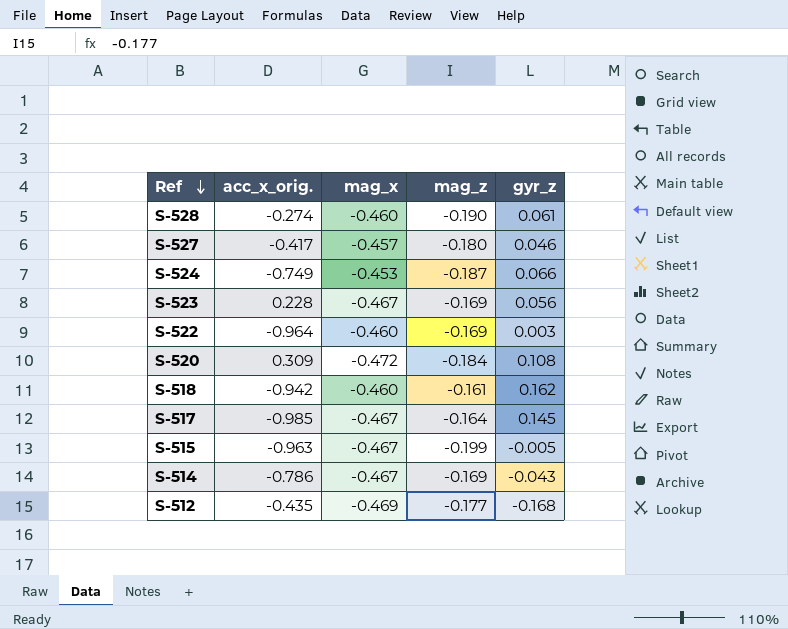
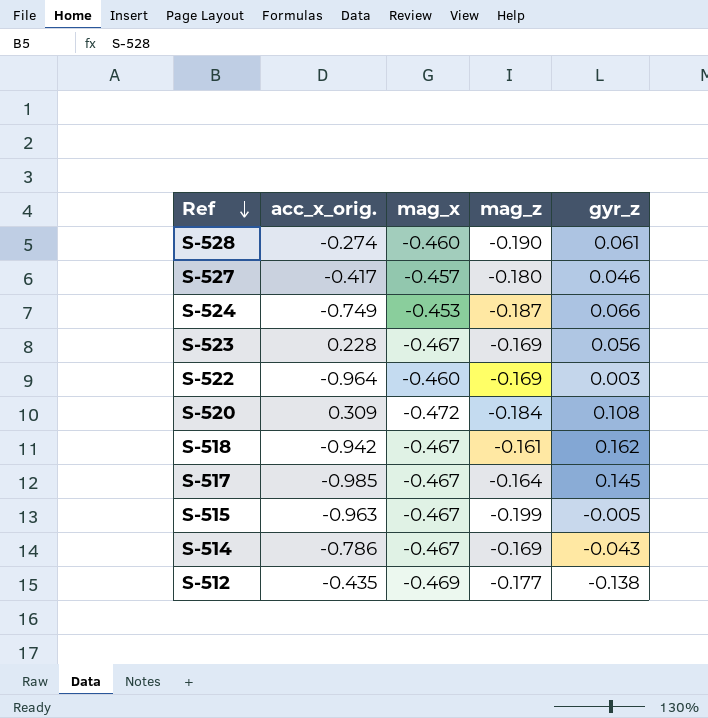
S-518 | mag_x: -0.460 -> -0.467
S-512 | gyr_z: -0.168 -> -0.138

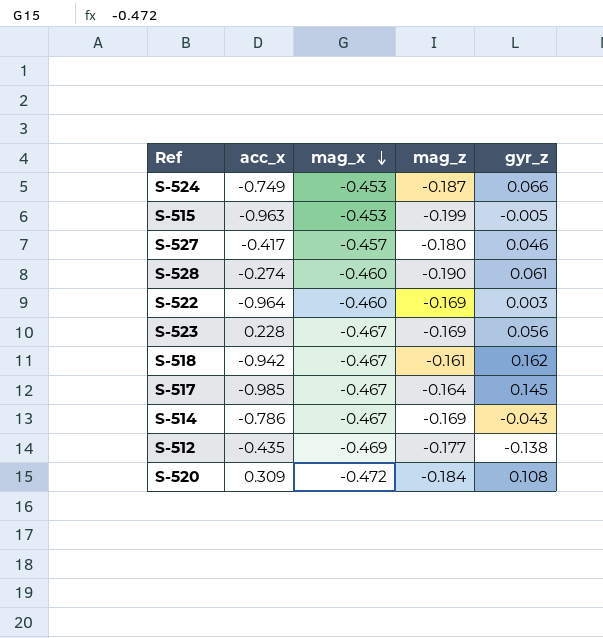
row order: Ref descending -> mag_x descending
column name: acc_x_orig. -> acc_x
S-515 | mag_x: -0.467 -> -0.453

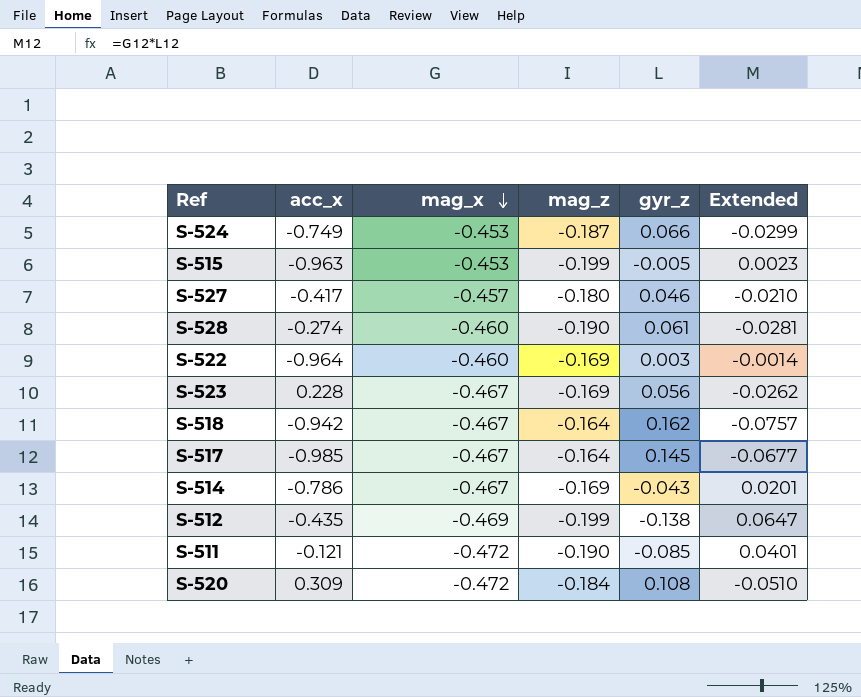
column Extended | formula: none -> [mag_x] * [gyr_z]
S-518 | mag_z: -0.161 -> -0.164
S-512 | mag_z: -0.177 -> -0.199
row S-511: none -> -0.121 | -0.472 | -0.190 | -0.085 | 0.0401

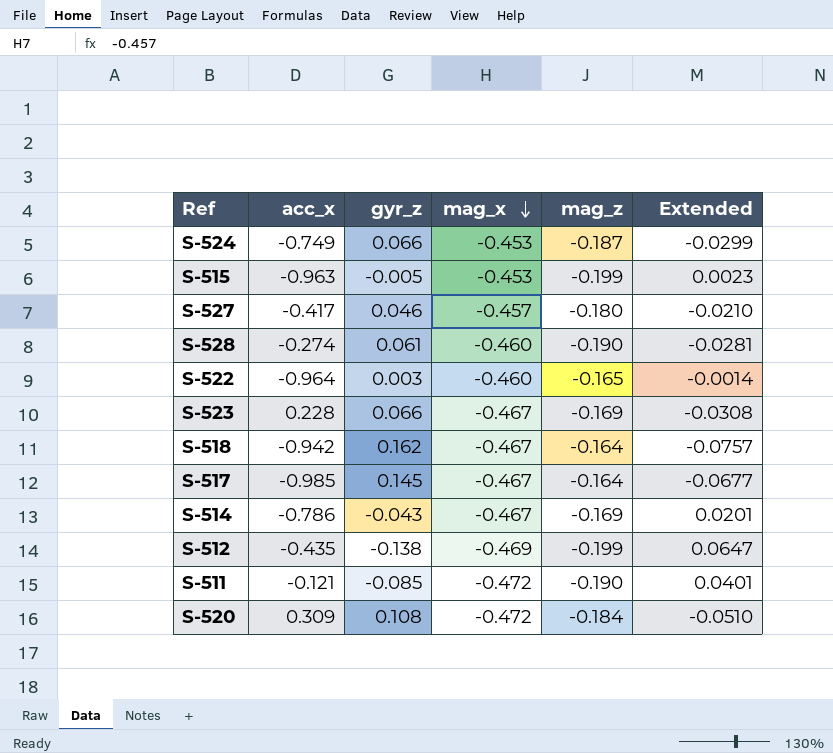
column gyr_z | position: 5 -> 3
S-522 | mag_z: -0.169 -> -0.165
S-523 | gyr_z: 0.056 -> 0.066
S-523 | Extended: -0.0262 -> -0.0308

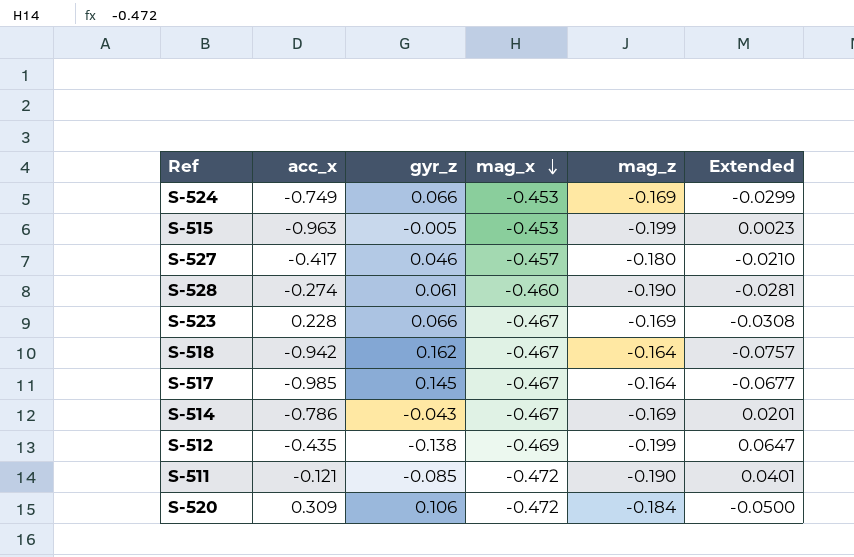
row S-522: -0.964 | 0.003 | -0.460 | -0.165 | -0.0014 -> none
S-524 | mag_z: -0.187 -> -0.169
S-520 | gyr_z: 0.108 -> 0.106
S-520 | Extended: -0.0510 -> -0.0500

